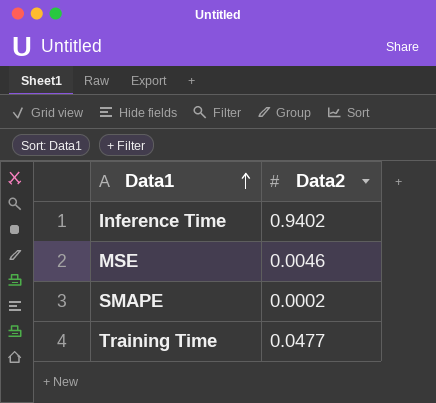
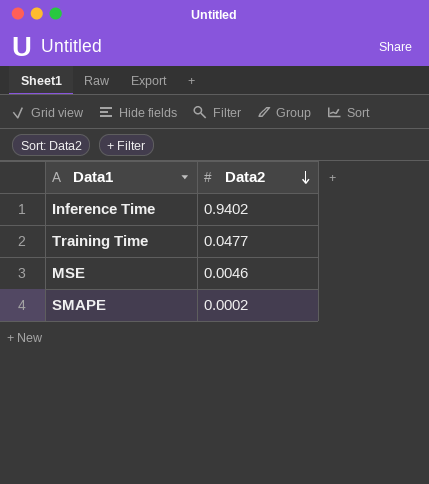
row order: Data1 ascending -> Data2 descending

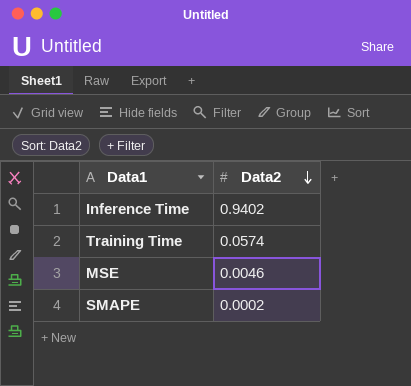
Training Time | Data2: 0.0477 -> 0.0574

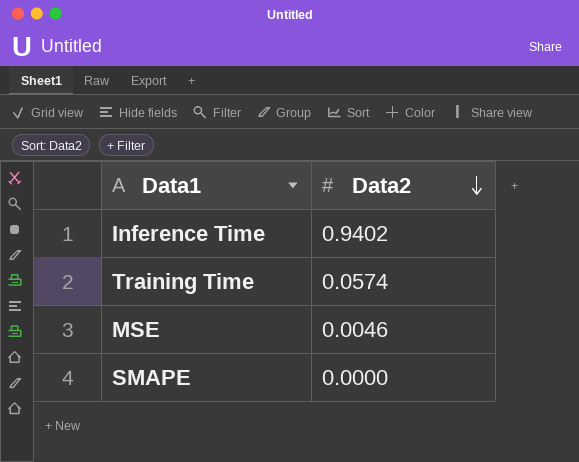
SMAPE | Data2: 0.0002 -> 0.0000

